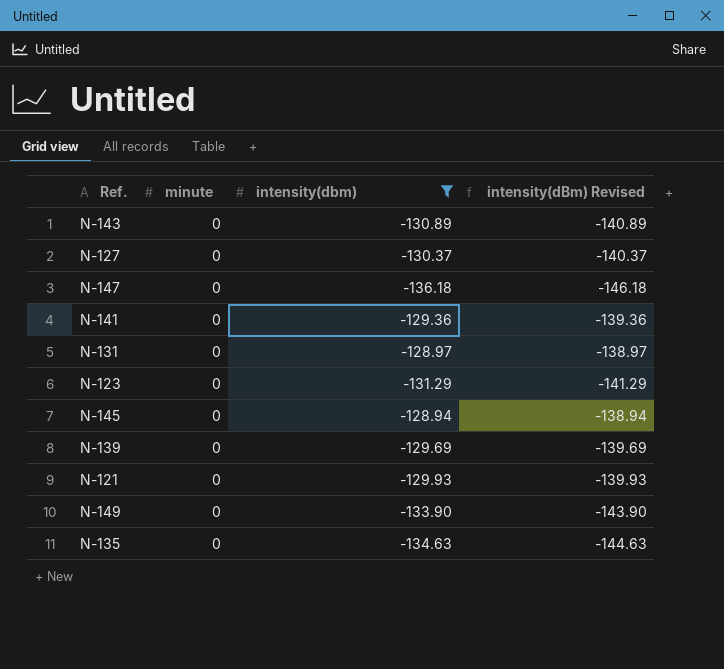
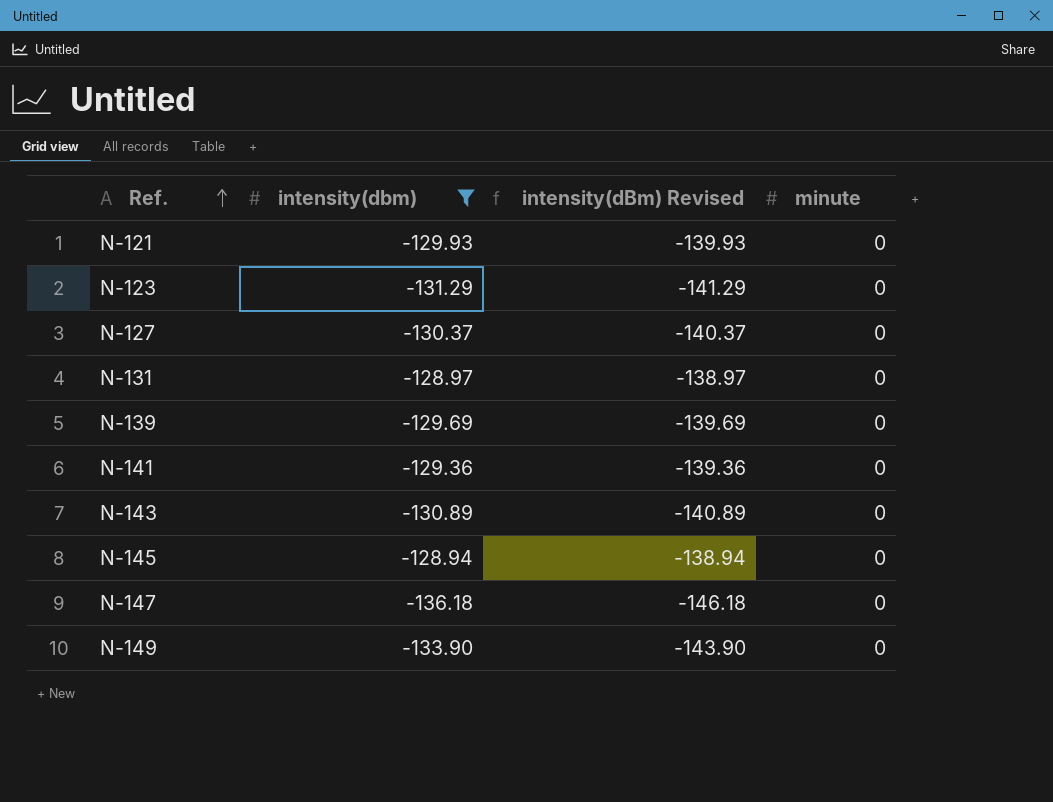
row order: none -> Ref. ascending
column minute | position: 2 -> 4
row N-135: 0 | -134.63 | -144.63 -> none

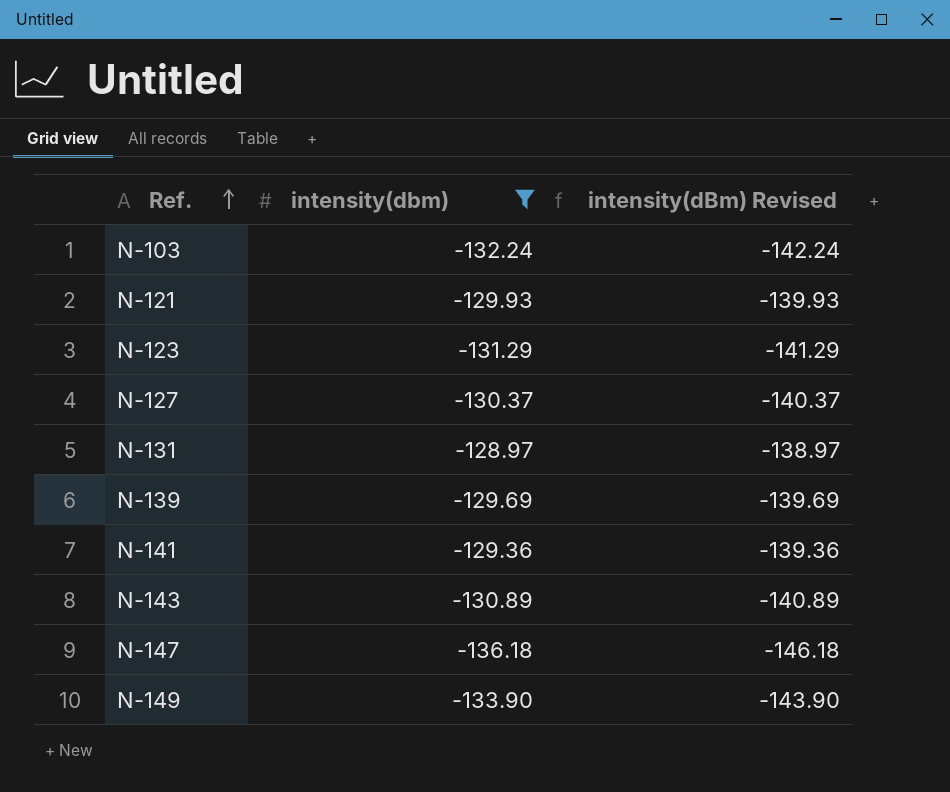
column minute | position: 4 -> none
row N-145: -128.94 | -138.94 | 0 -> none
row N-103: none -> -132.24 | -142.24

